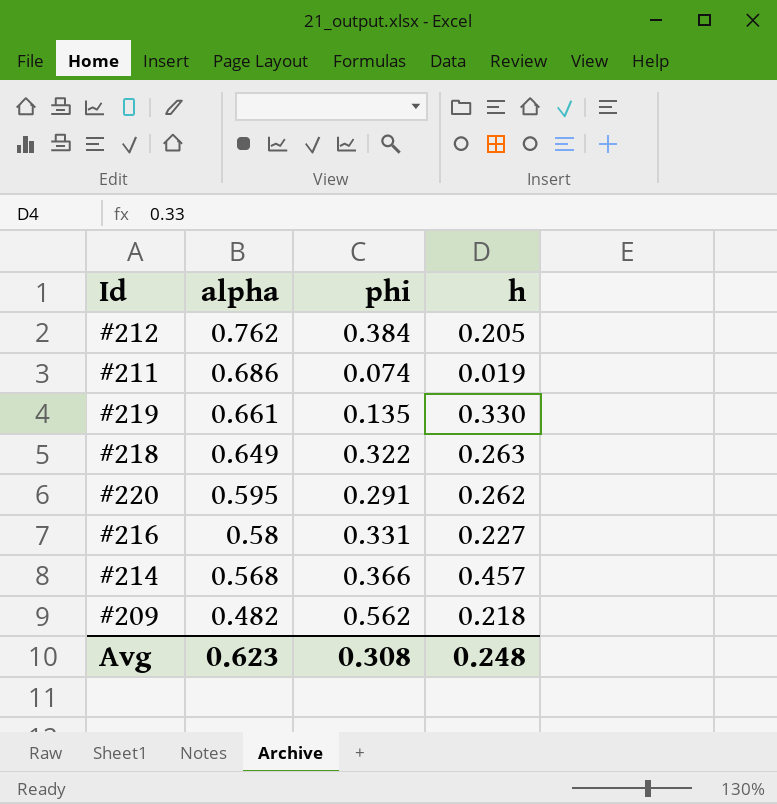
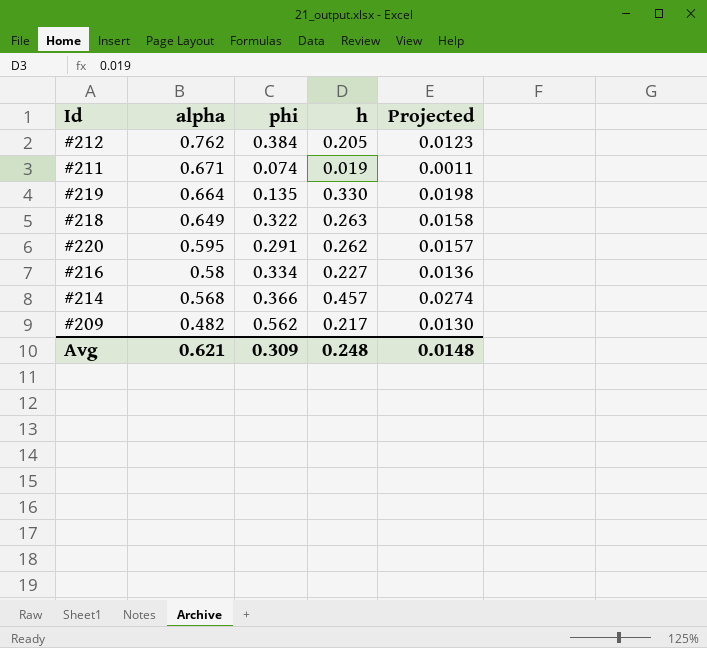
column Projected | formula: none -> [h] * 0.06
#211 | alpha: 0.686 -> 0.671
#219 | alpha: 0.661 -> 0.664
#216 | phi: 0.331 -> 0.334
#209 | h: 0.218 -> 0.217
Avg | alpha: 0.623 -> 0.621
Avg | phi: 0.308 -> 0.309

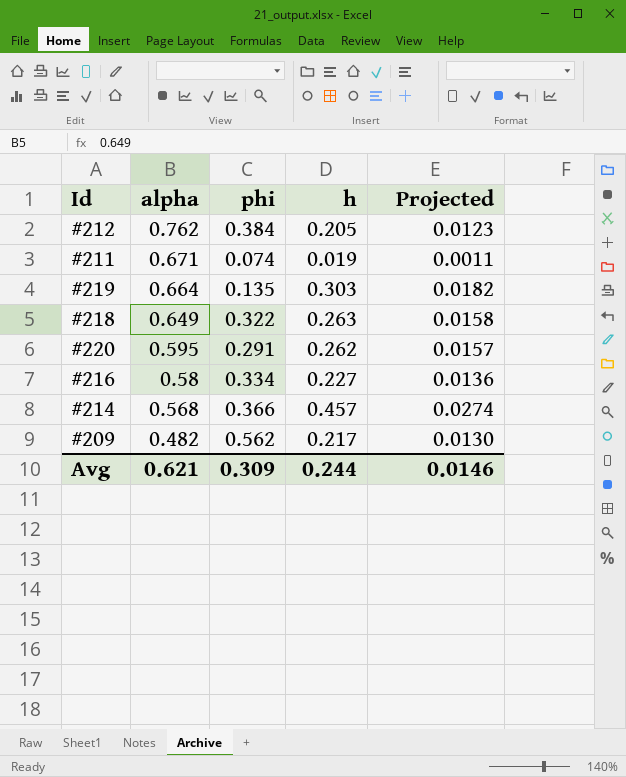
#219 | h: 0.330 -> 0.303
#219 | Projected: 0.0198 -> 0.0182
Avg | h: 0.248 -> 0.244
Avg | Projected: 0.0148 -> 0.0146

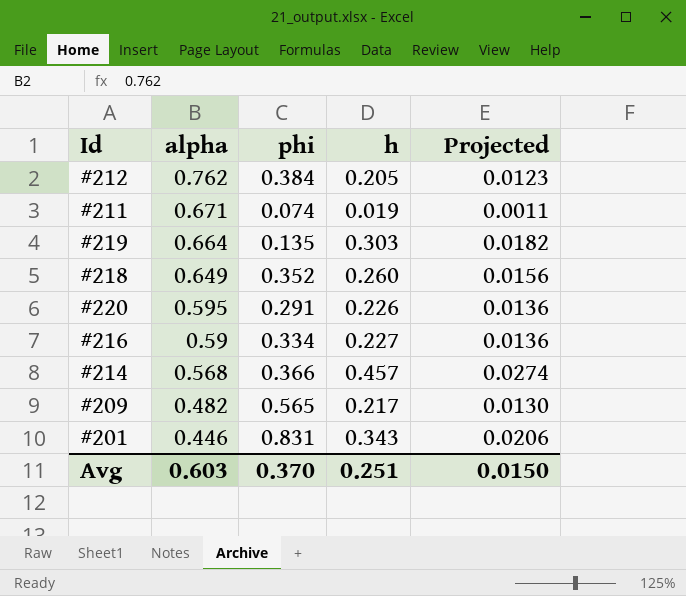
#218 | phi: 0.322 -> 0.352
#218 | h: 0.263 -> 0.260
#218 | Projected: 0.0158 -> 0.0156
#220 | h: 0.262 -> 0.226
#220 | Projected: 0.0157 -> 0.0136
#216 | alpha: 0.58 -> 0.59
#209 | phi: 0.562 -> 0.565
row #201: none -> 0.446 | 0.831 | 0.343 | 0.0206
Avg | alpha: 0.621 -> 0.603
Avg | phi: 0.309 -> 0.370
Avg | h: 0.244 -> 0.251
Avg | Projected: 0.0146 -> 0.0150

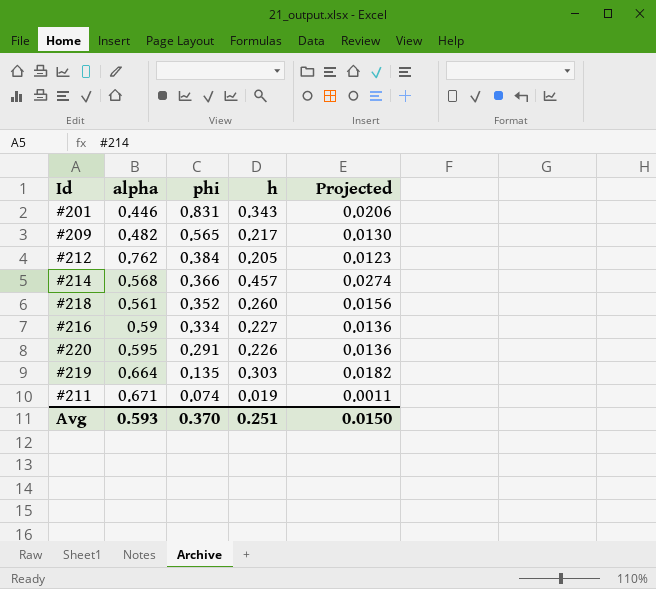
row order: alpha descending -> phi descending
#218 | alpha: 0.649 -> 0.561
Avg | alpha: 0.603 -> 0.593

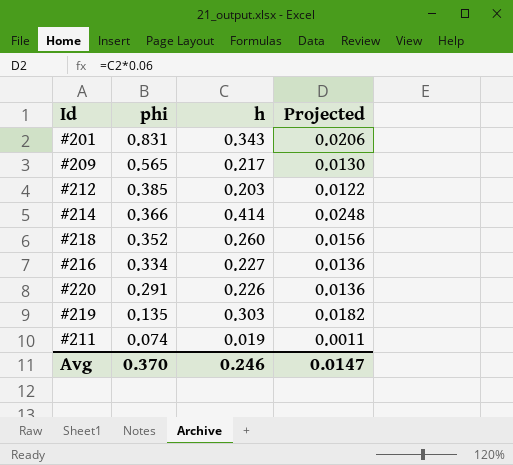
column alpha | position: 2 -> none
#212 | phi: 0.384 -> 0.385
#212 | h: 0.205 -> 0.203
#212 | Projected: 0.0123 -> 0.0122
#214 | h: 0.457 -> 0.414
#214 | Projected: 0.0274 -> 0.0248
Avg | h: 0.251 -> 0.246
Avg | Projected: 0.0150 -> 0.0147

